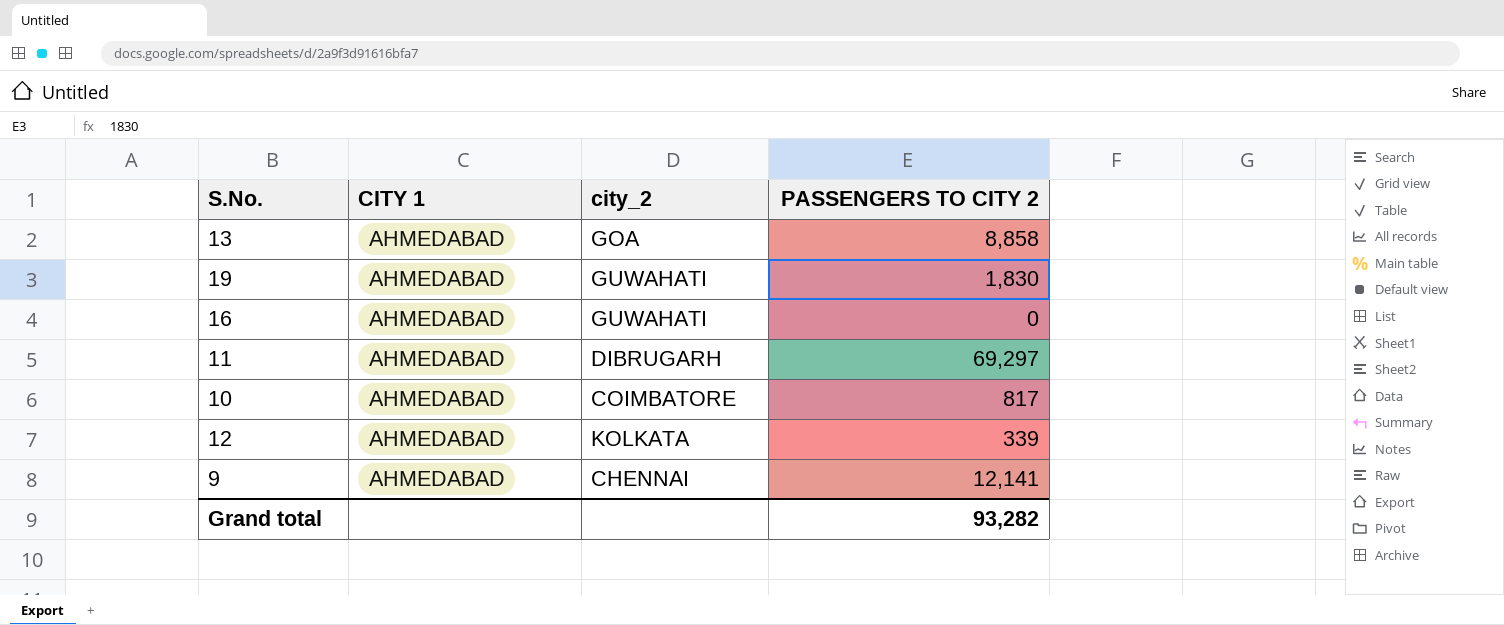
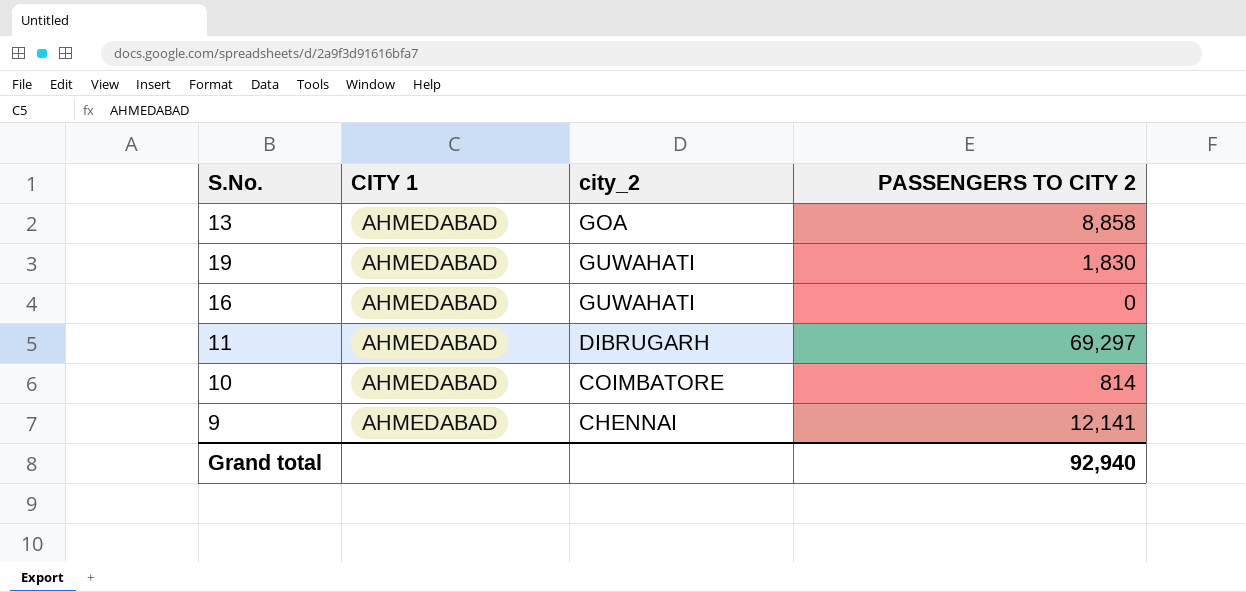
row 12: AHMEDABAD | KOLKATA | 339 -> none
10 | PASSENGERS TO CITY 2: 817 -> 814
Grand total | PASSENGERS TO CITY 2: 93,282 -> 92,940

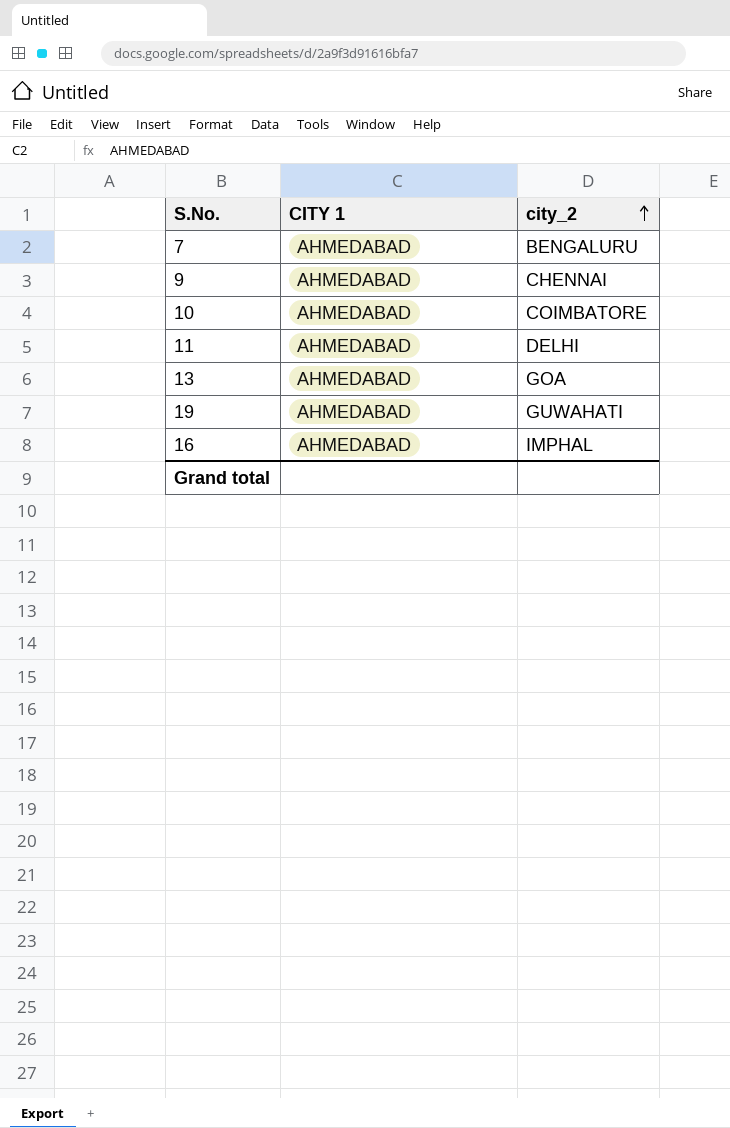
row order: none -> city_2 ascending
column PASSENGERS TO CITY 2 | position: 4 -> none
row 7: none -> AHMEDABAD | BENGALURU
11 | city_2: DIBRUGARH -> DELHI
16 | city_2: GUWAHATI -> IMPHAL

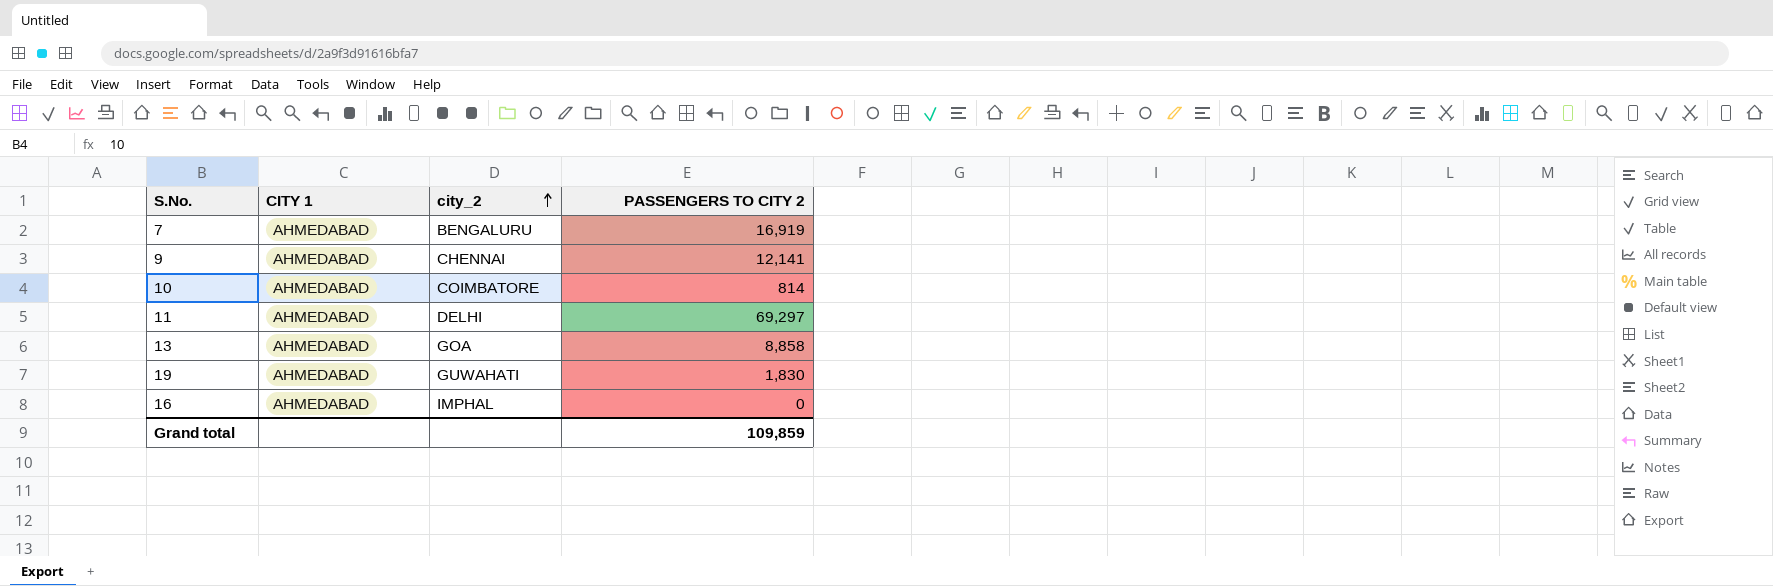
column PASSENGERS TO CITY 2 | position: none -> 4

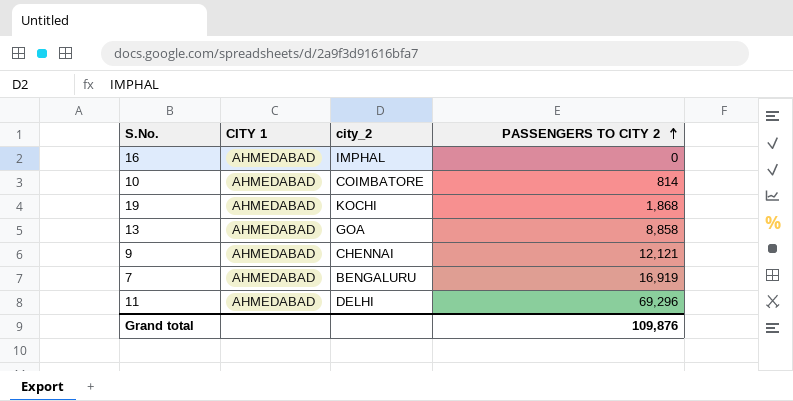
row order: city_2 ascending -> PASSENGERS TO CITY 2 ascending
19 | city_2: GUWAHATI -> KOCHI
19 | PASSENGERS TO CITY 2: 1,830 -> 1,868
9 | PASSENGERS TO CITY 2: 12,141 -> 12,121
11 | PASSENGERS TO CITY 2: 69,297 -> 69,296
Grand total | PASSENGERS TO CITY 2: 109,859 -> 109,876

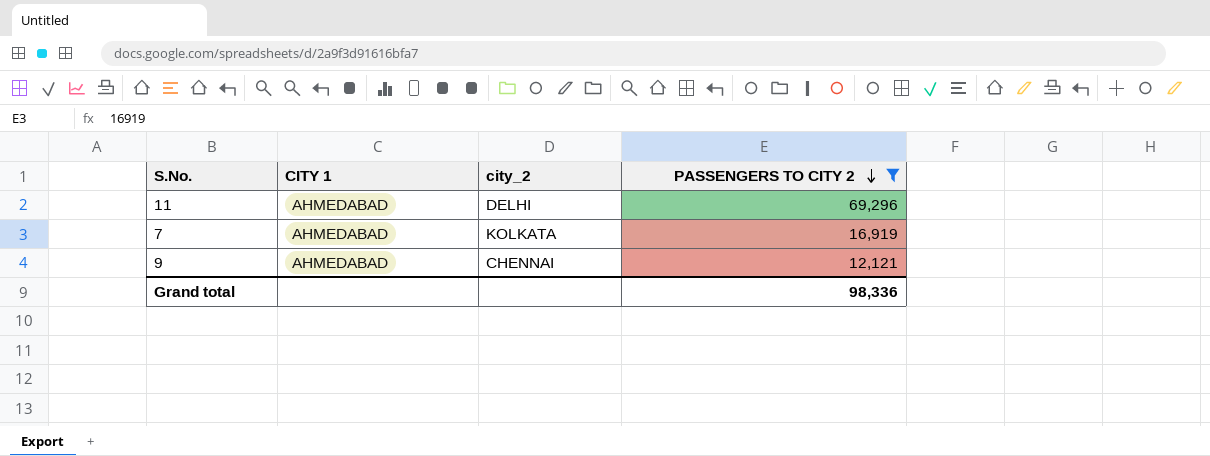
filter: none -> PASSENGERS TO CITY 2 >= 12,121
row order: PASSENGERS TO CITY 2 ascending -> PASSENGERS TO CITY 2 descending
7 | city_2: BENGALURU -> KOLKATA
Grand total | PASSENGERS TO CITY 2: 109,876 -> 98,336

